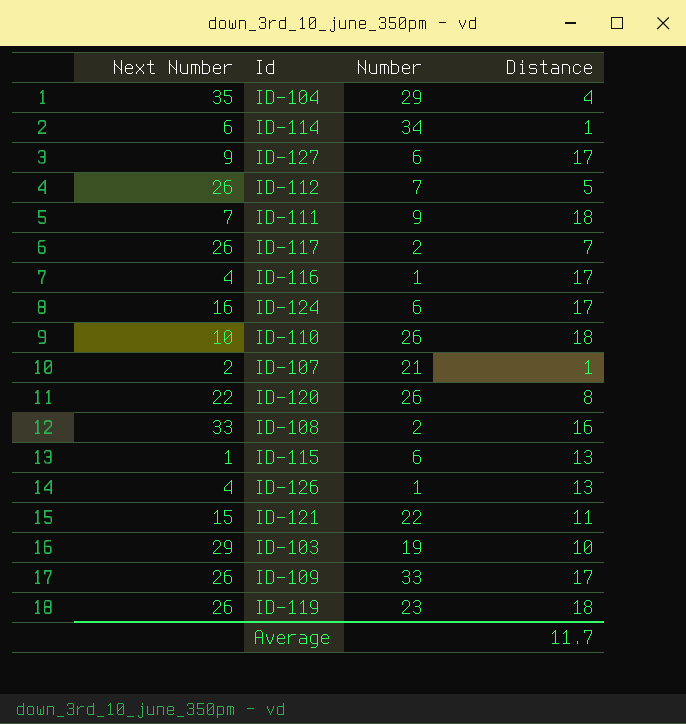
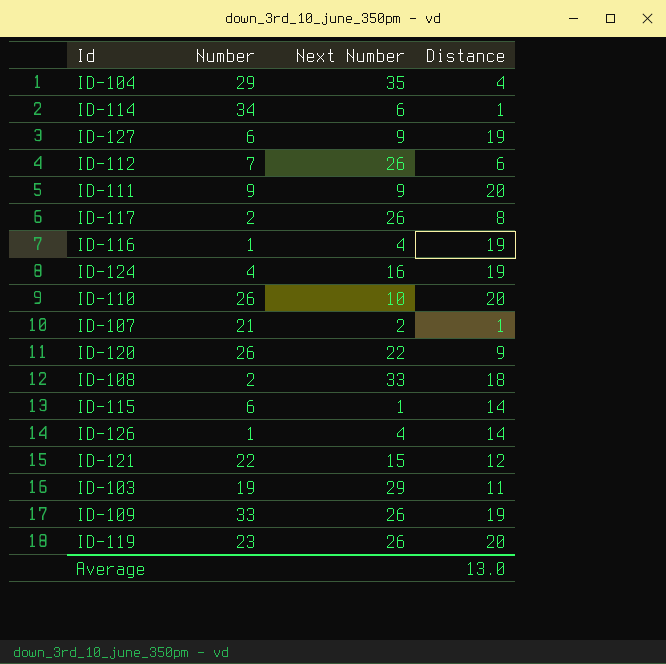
column Next Number | position: 1 -> 3
ID-127 | Distance: 17 -> 19
ID-112 | Distance: 5 -> 6
ID-111 | Next Number: 7 -> 9
ID-111 | Distance: 18 -> 20
ID-117 | Distance: 7 -> 8
ID-116 | Distance: 17 -> 19
ID-124 | Number: 6 -> 4
ID-124 | Distance: 17 -> 19
ID-110 | Distance: 18 -> 20
ID-120 | Distance: 8 -> 9
ID-108 | Distance: 16 -> 18
ID-115 | Distance: 13 -> 14
ID-126 | Distance: 13 -> 14
ID-121 | Distance: 11 -> 12
ID-103 | Distance: 10 -> 11
ID-109 | Distance: 17 -> 19
ID-119 | Distance: 18 -> 20
Average | Distance: 11.7 -> 13.0

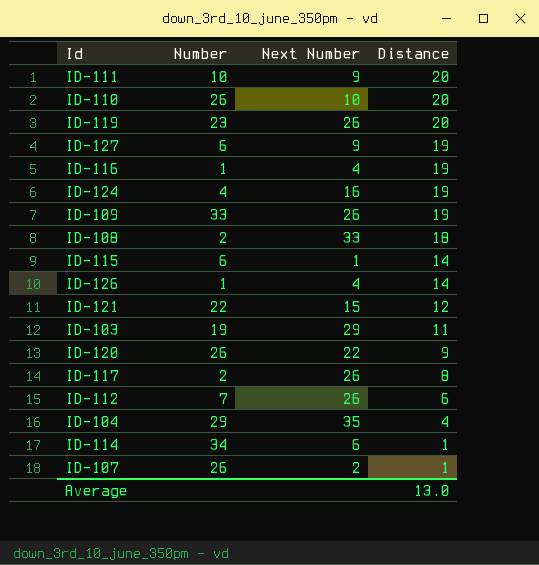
row order: none -> Distance descending
ID-111 | Number: 9 -> 10
ID-107 | Number: 21 -> 26

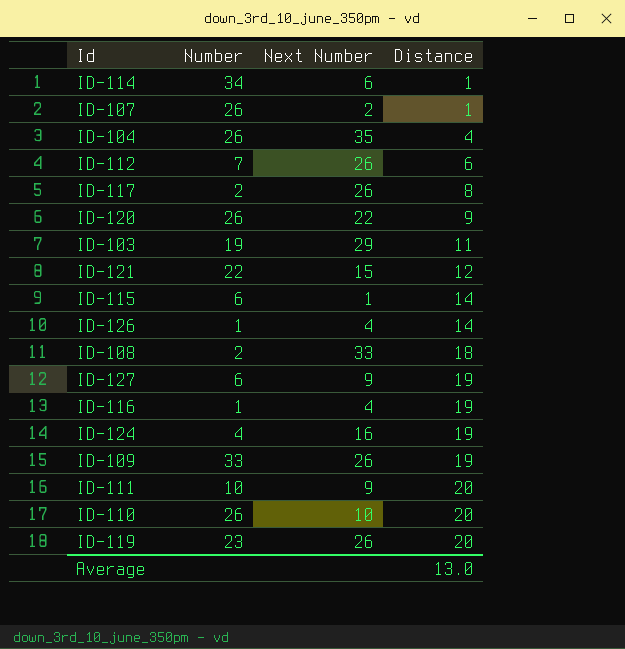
row order: Distance descending -> Distance ascending
ID-104 | Number: 29 -> 26

